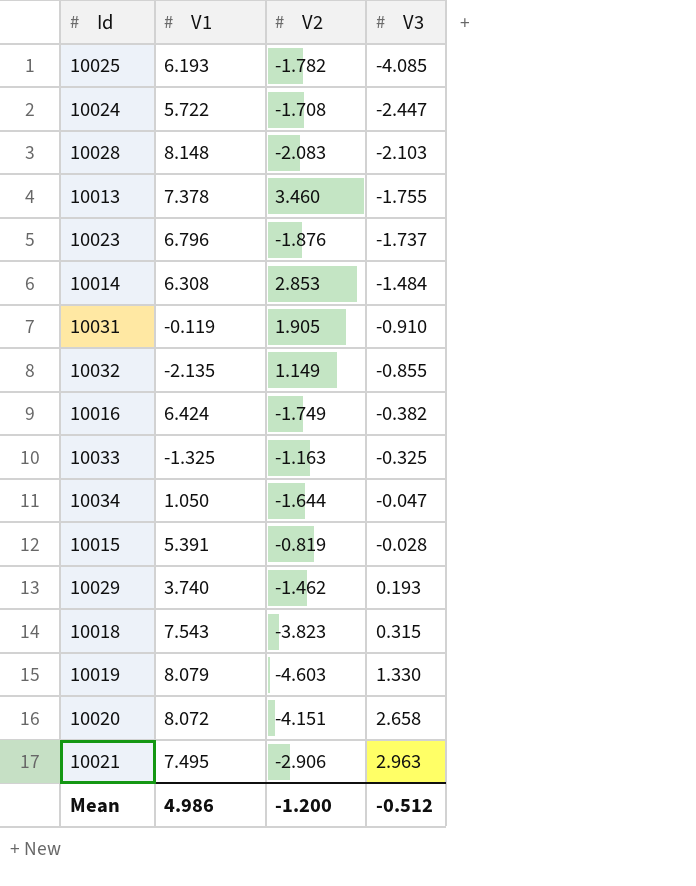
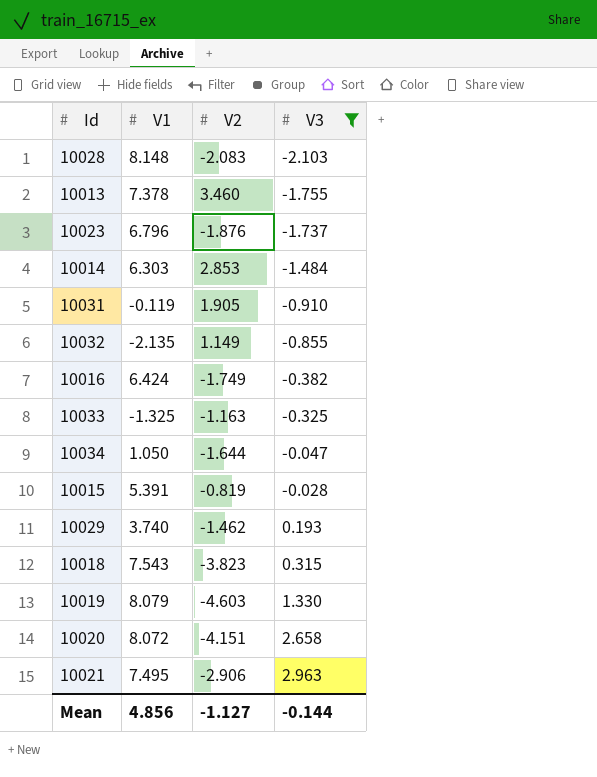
filter: none -> V3 >= -2.103
10014 | V1: 6.308 -> 6.303
Mean | V1: 4.986 -> 4.856
Mean | V2: -1.200 -> -1.127
Mean | V3: -0.512 -> -0.144

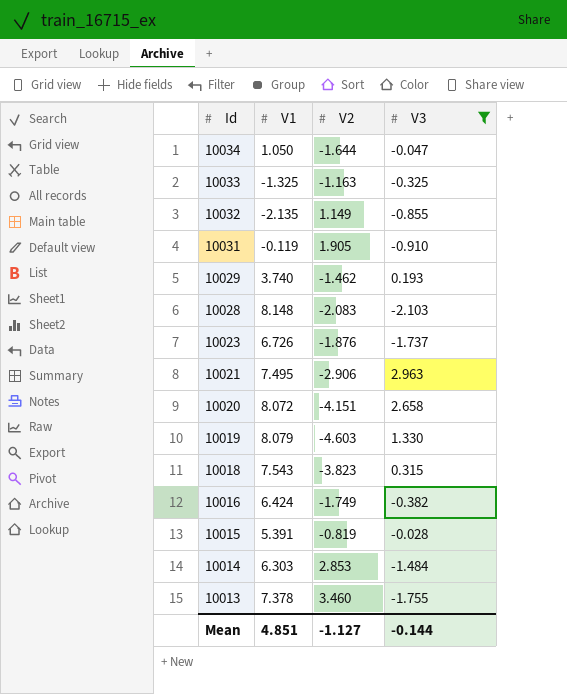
row order: V3 ascending -> Id descending
10023 | V1: 6.796 -> 6.726
Mean | V1: 4.856 -> 4.851

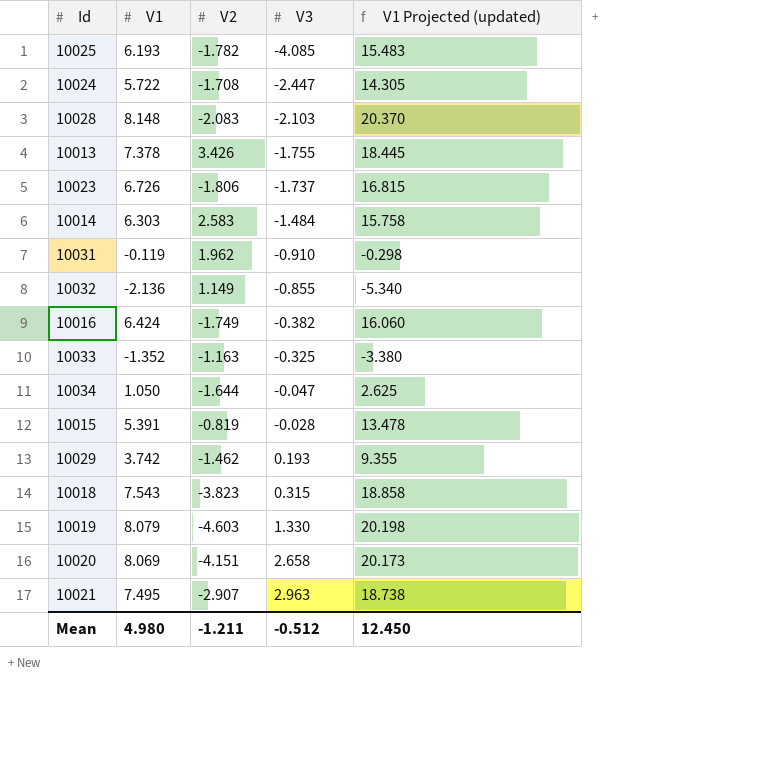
filter: V3 >= -2.103 -> none
row order: Id descending -> V3 ascending
column V1 Projected (updated) | formula: none -> [V1] * 2.5
10013 | V2: 3.460 -> 3.426
10023 | V2: -1.876 -> -1.806
10014 | V2: 2.853 -> 2.583
10031 | V2: 1.905 -> 1.962
10032 | V1: -2.135 -> -2.136
10033 | V1: -1.325 -> -1.352
10029 | V1: 3.740 -> 3.742
10020 | V1: 8.072 -> 8.069
10021 | V2: -2.906 -> -2.907
Mean | V1: 4.851 -> 4.980
Mean | V2: -1.127 -> -1.211
Mean | V3: -0.144 -> -0.512

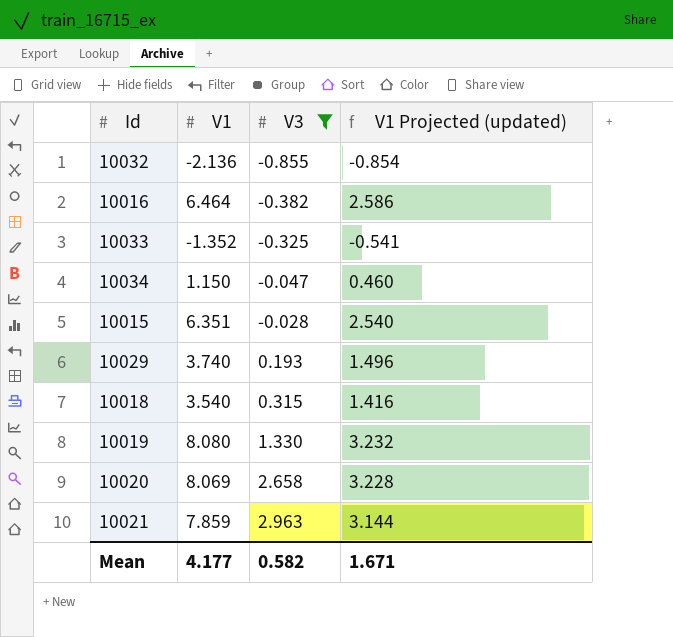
filter: none -> V3 >= -0.855
column V2 | position: 3 -> none
column V1 Projected (updated) | formula: [V1] * 2.5 -> [V1] * 0.4
10016 | V1: 6.424 -> 6.464
10034 | V1: 1.050 -> 1.150
10015 | V1: 5.391 -> 6.351
10029 | V1: 3.742 -> 3.740
10018 | V1: 7.543 -> 3.540
10019 | V1: 8.079 -> 8.080
10021 | V1: 7.495 -> 7.859
Mean | V1: 4.980 -> 4.177
Mean | V3: -0.512 -> 0.582
Mean | V1 Projected (updated): 12.450 -> 1.671

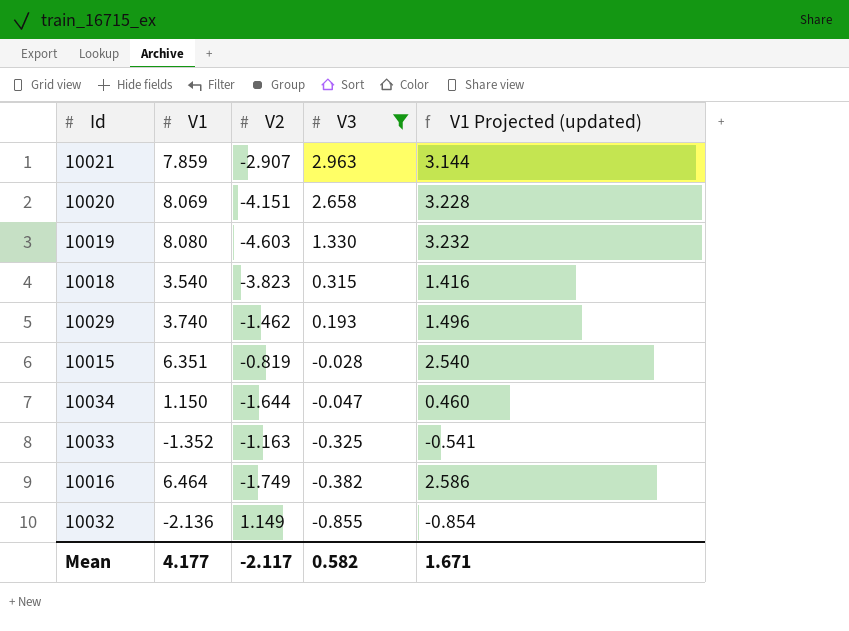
row order: V3 ascending -> V3 descending
column V2 | position: none -> 3

